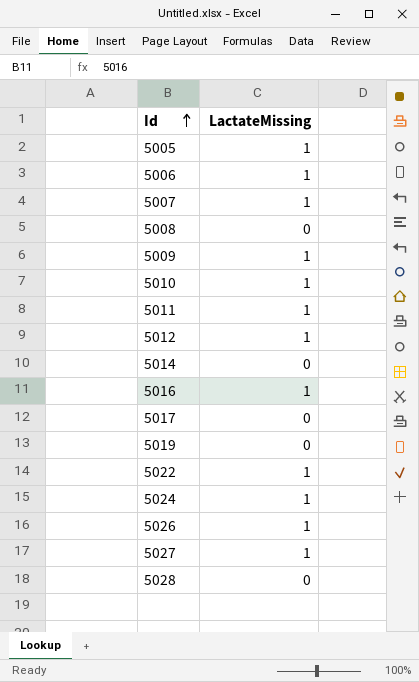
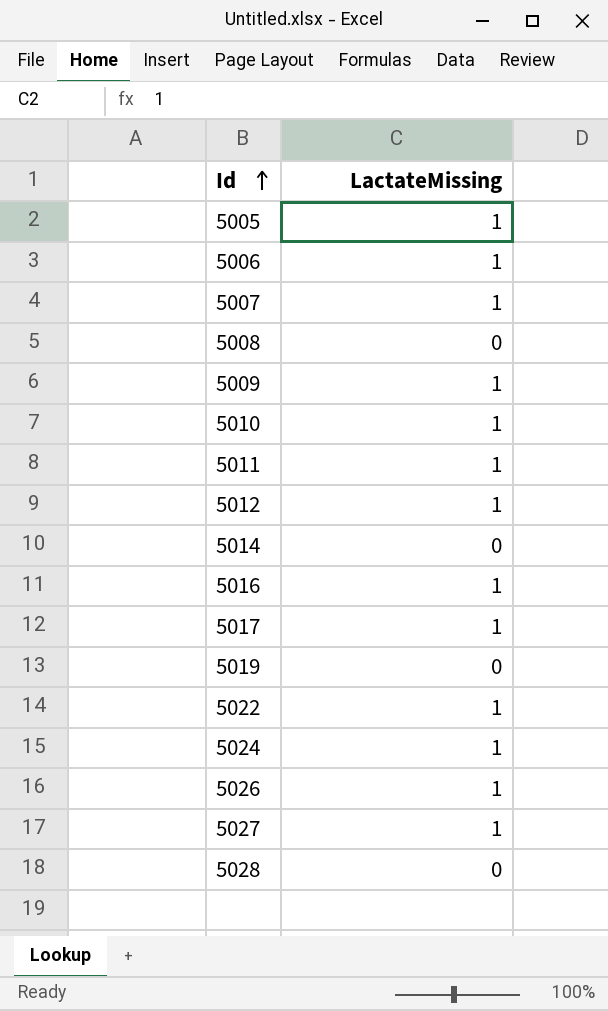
5017 | LactateMissing: 0 -> 1

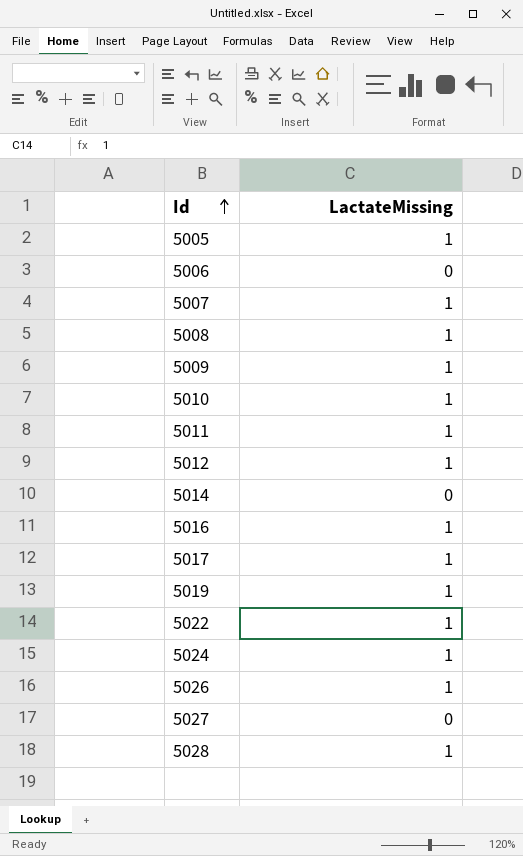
5006 | LactateMissing: 1 -> 0
5008 | LactateMissing: 0 -> 1
5019 | LactateMissing: 0 -> 1
5027 | LactateMissing: 1 -> 0
5028 | LactateMissing: 0 -> 1

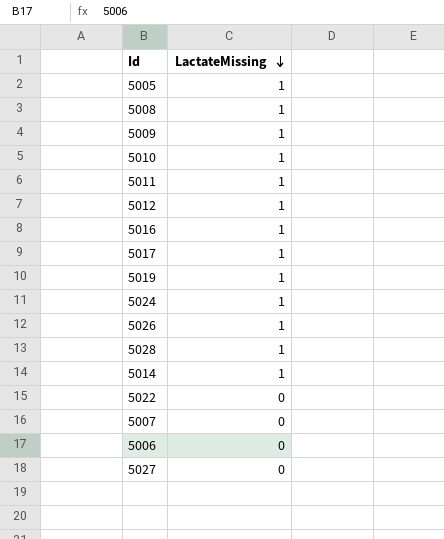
row order: Id ascending -> LactateMissing descending
5014 | LactateMissing: 0 -> 1
5022 | LactateMissing: 1 -> 0
5007 | LactateMissing: 1 -> 0

